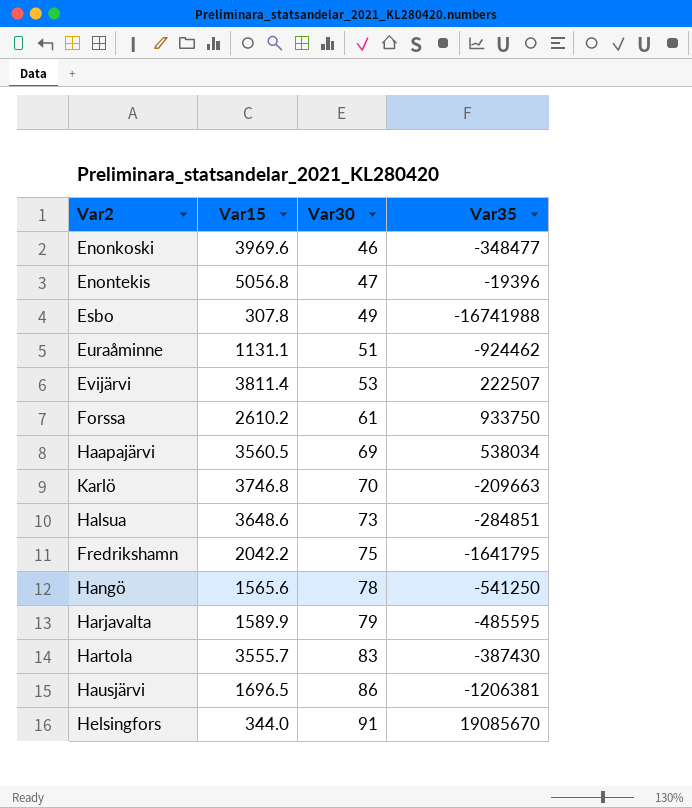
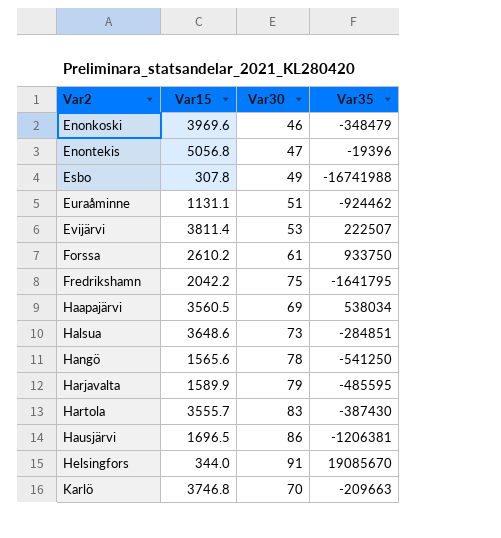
row order: Var30 ascending -> Var2 ascending
Enonkoski | Var35: -348477 -> -348479

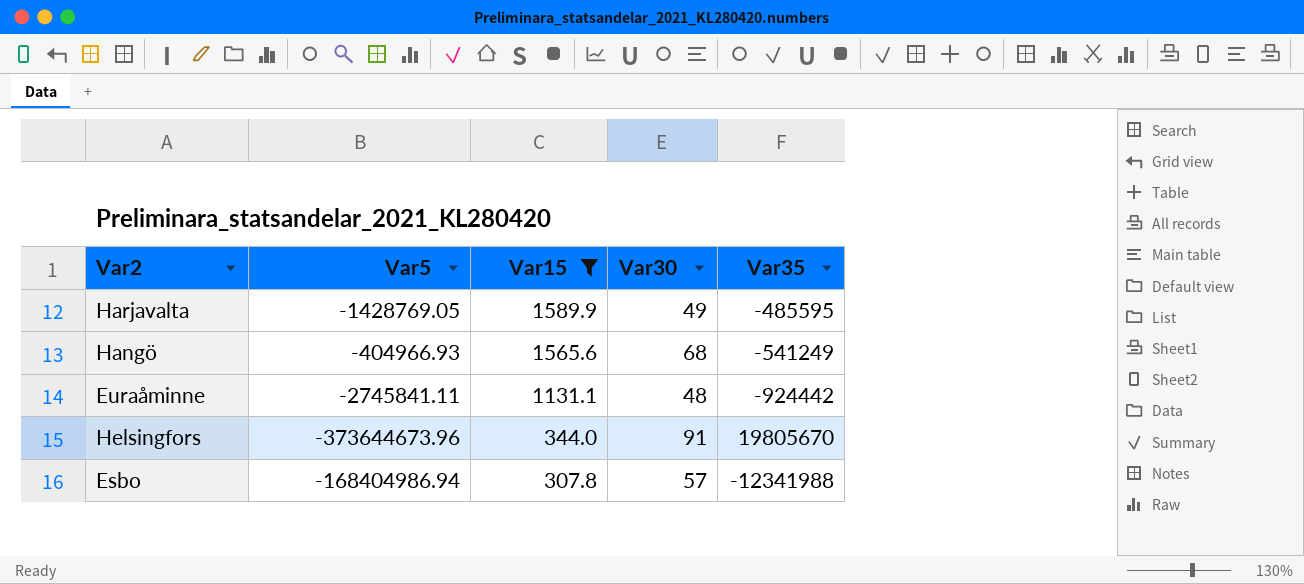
filter: none -> Var15 <= 1589.9
row order: Var2 ascending -> Var15 descending
column Var5 | position: none -> 2
Harjavalta | Var30: 79 -> 49
Hangö | Var30: 78 -> 68
Hangö | Var35: -541250 -> -541249
Euraåminne | Var30: 51 -> 48
Euraåminne | Var35: -924462 -> -924442
Helsingfors | Var35: 19085670 -> 19805670
Esbo | Var30: 49 -> 57
Esbo | Var35: -16741988 -> -12341988

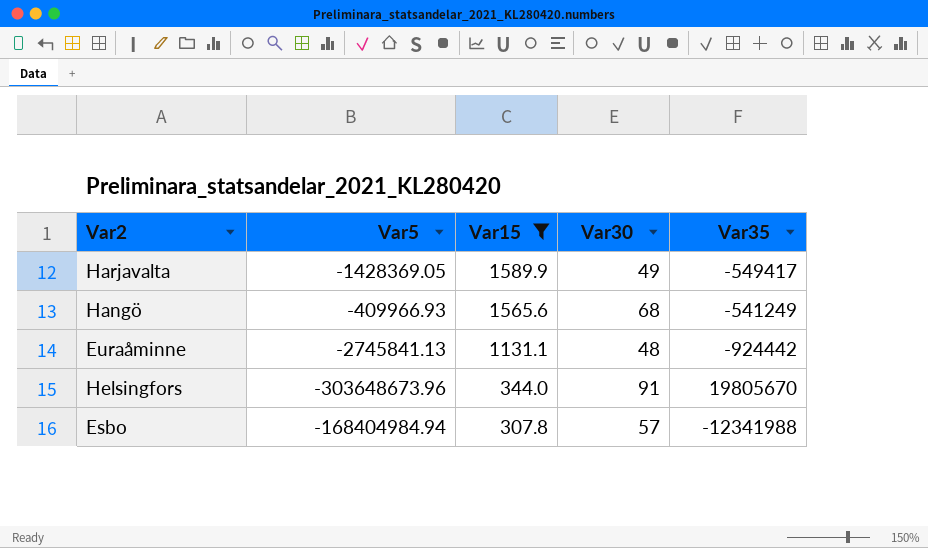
Harjavalta | Var5: -1428769.05 -> -1428369.05
Harjavalta | Var35: -485595 -> -549417
Hangö | Var5: -404966.93 -> -409966.93
Euraåminne | Var5: -2745841.11 -> -2745841.13
Helsingfors | Var5: -373644673.96 -> -303648673.96
Esbo | Var5: -168404986.94 -> -168404984.94

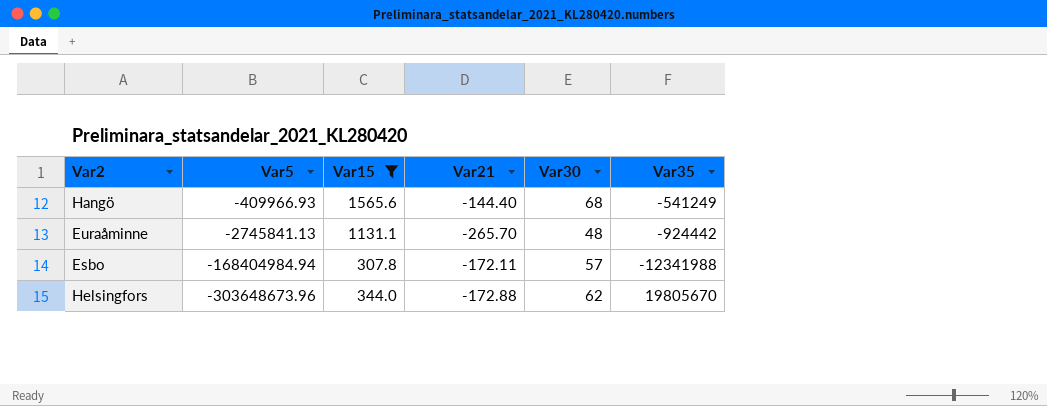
row order: Var15 descending -> Var5 descending
column Var21 | position: none -> 4
row Harjavalta: -1428369.05 | 1589.9 | 49 | -549417 -> none
Helsingfors | Var30: 91 -> 62

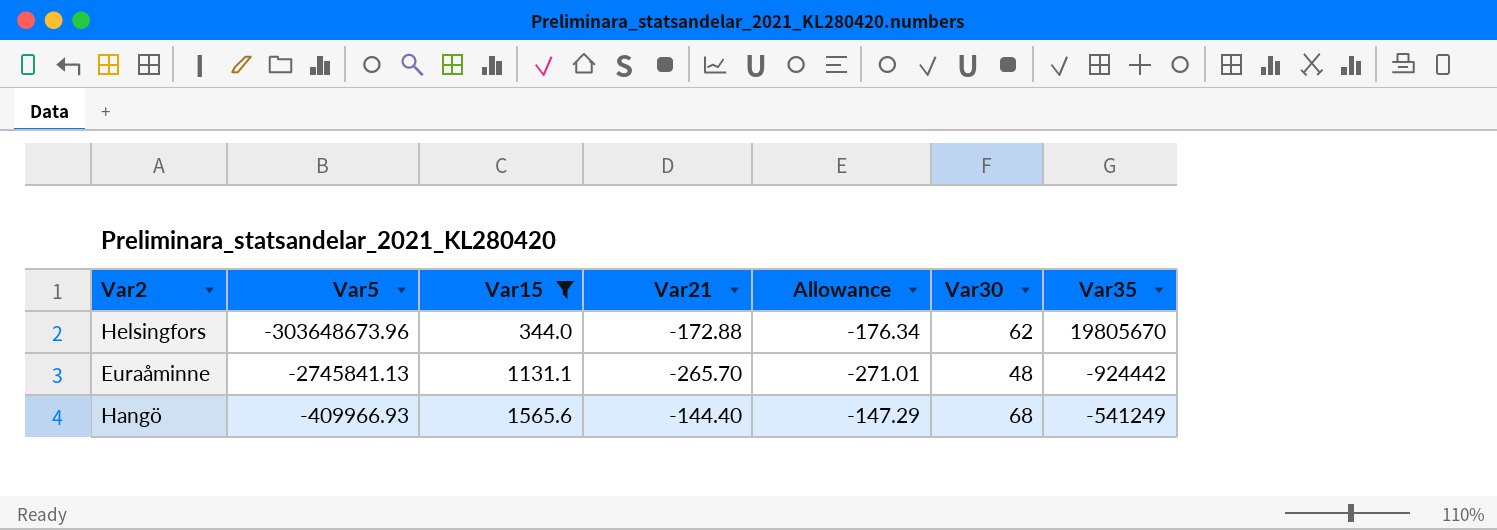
row order: Var5 descending -> Var5 ascending
column Allowance | formula: none -> [Var21] * 1.02
row Esbo: -168404984.94 | 307.8 | -172.11 | 57 | -12341988 -> none

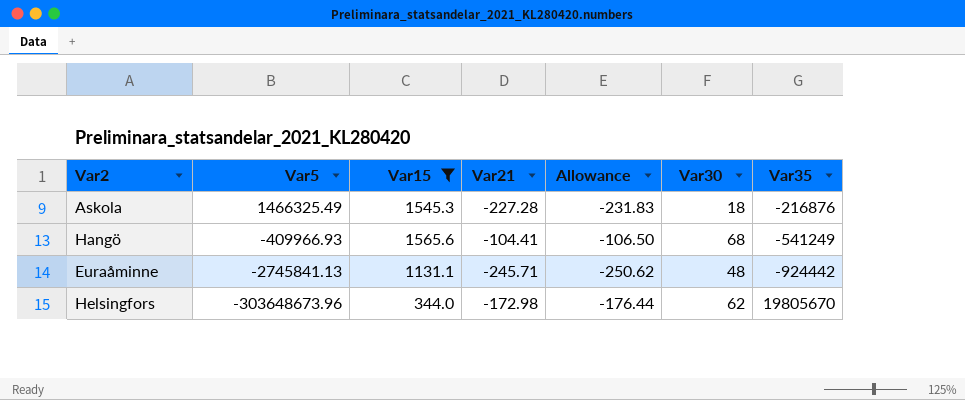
row order: Var5 ascending -> Var5 descending
row Askola: none -> 1466325.49 | 1545.3 | -227.28 | -231.83 | 18 | -216876
Hangö | Var21: -144.40 -> -104.41
Hangö | Allowance: -147.29 -> -106.50
Euraåminne | Var21: -265.70 -> -245.71
Euraåminne | Allowance: -271.01 -> -250.62
Helsingfors | Var21: -172.88 -> -172.98
Helsingfors | Allowance: -176.34 -> -176.44

